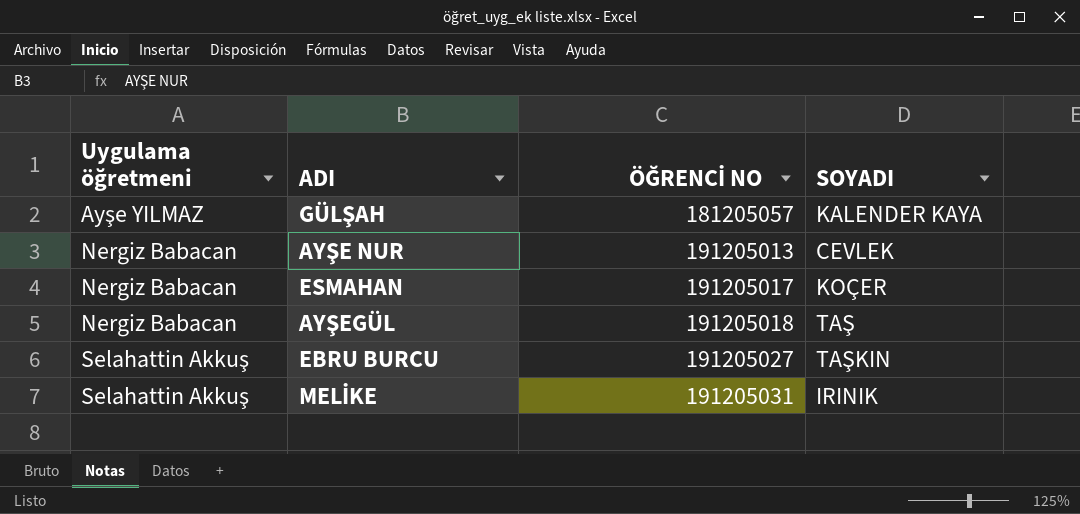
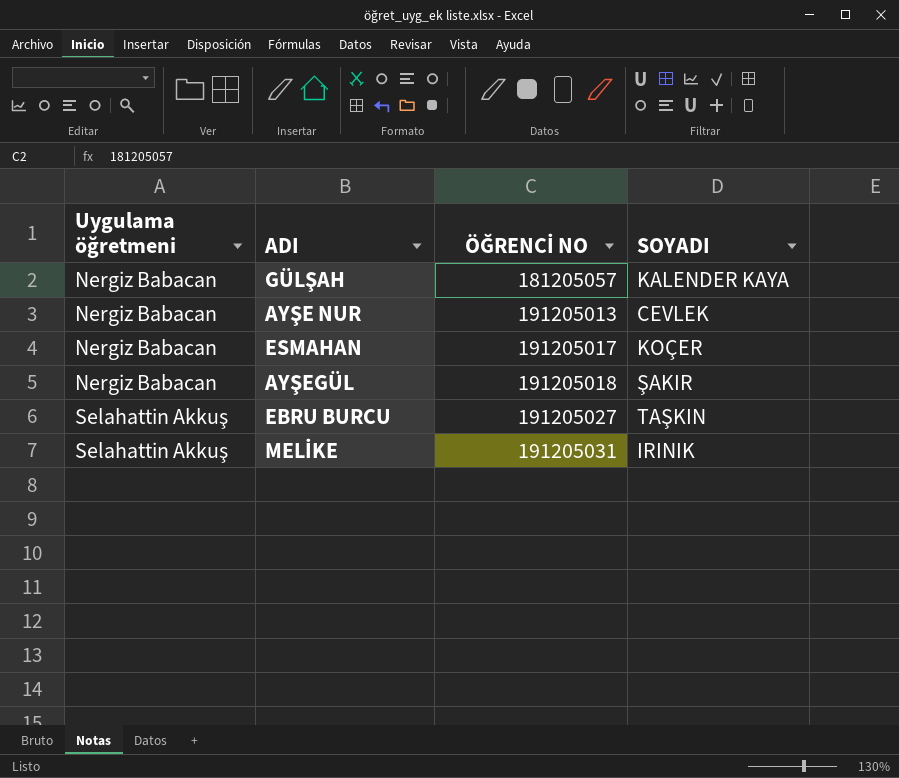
GÜLŞAH | Uygulama öğretmeni: Ayşe YILMAZ -> Nergiz Babacan
AYŞEGÜL | SOYADI: TAŞ -> ŞAKIR

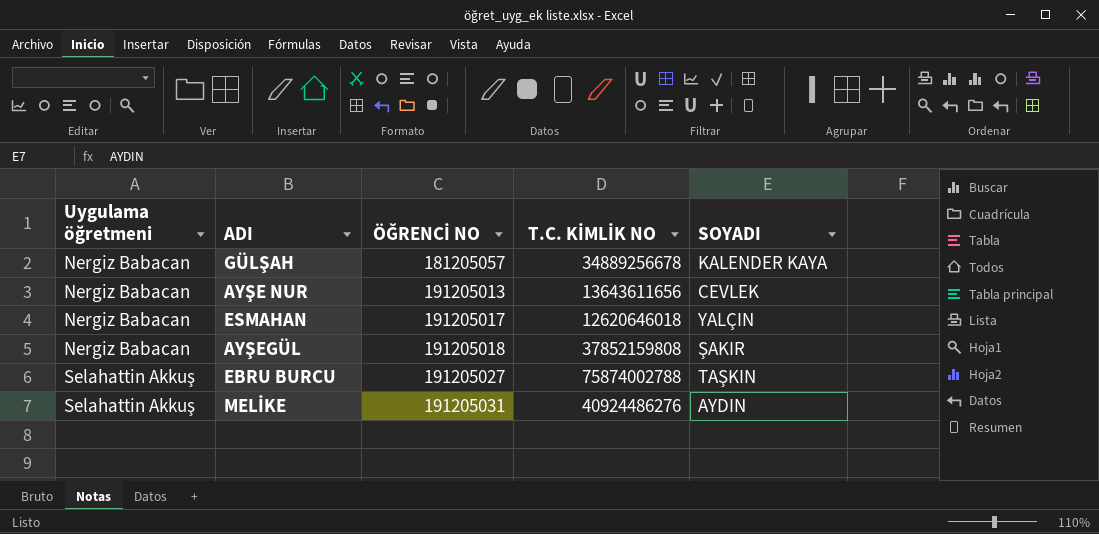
column T.C. KİMLİK NO | position: none -> 4
ESMAHAN | SOYADI: KOÇER -> YALÇIN
MELİKE | SOYADI: IRINIK -> AYDIN

